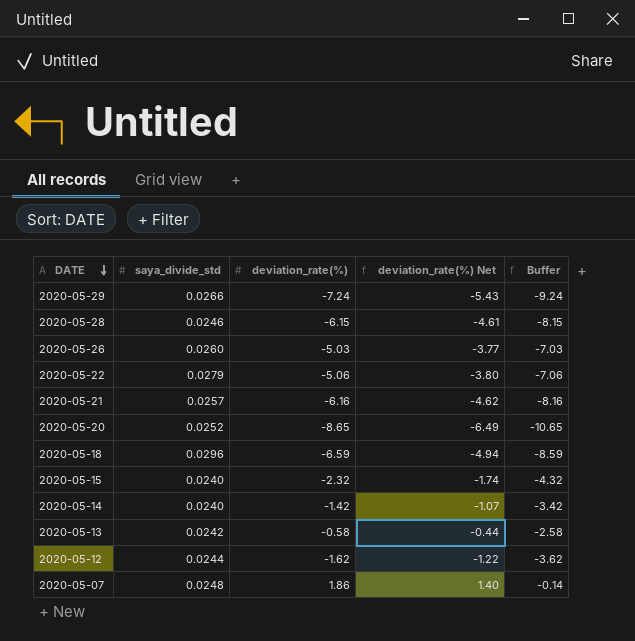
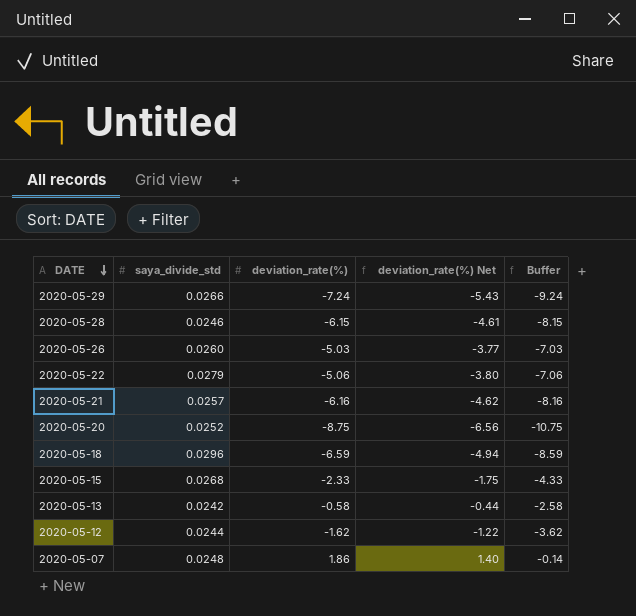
row 2020-05-14: 0.0240 | -1.42 | -1.07 | -3.42 -> none
2020-05-20 | deviation_rate(%): -8.65 -> -8.75
2020-05-20 | deviation_rate(%) Net: -6.49 -> -6.56
2020-05-20 | Buffer: -10.65 -> -10.75
2020-05-15 | saya_divide_std: 0.0240 -> 0.0268
2020-05-15 | deviation_rate(%): -2.32 -> -2.33
2020-05-15 | deviation_rate(%) Net: -1.74 -> -1.75
2020-05-15 | Buffer: -4.32 -> -4.33

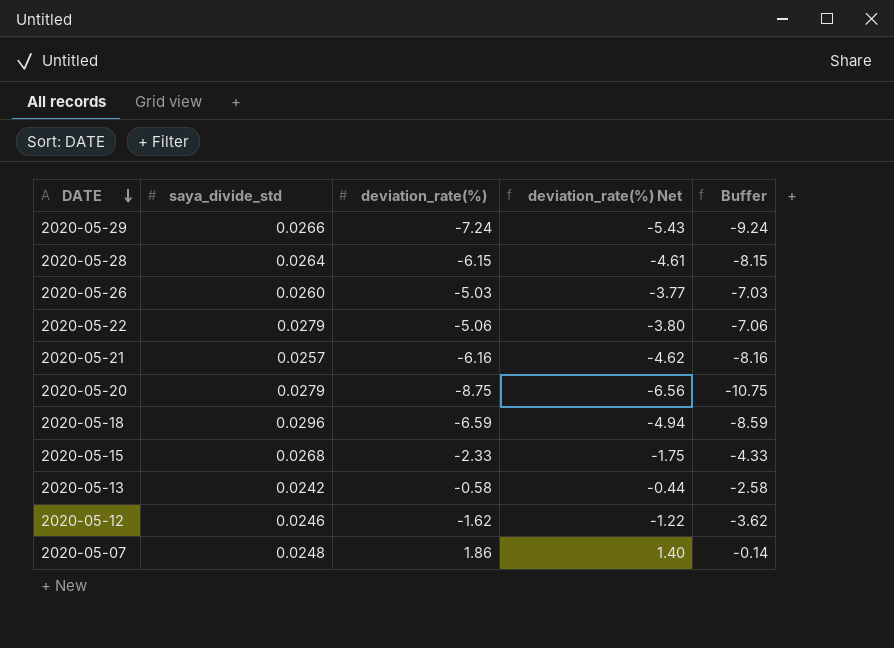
2020-05-28 | saya_divide_std: 0.0246 -> 0.0264
2020-05-20 | saya_divide_std: 0.0252 -> 0.0279
2020-05-12 | saya_divide_std: 0.0244 -> 0.0246

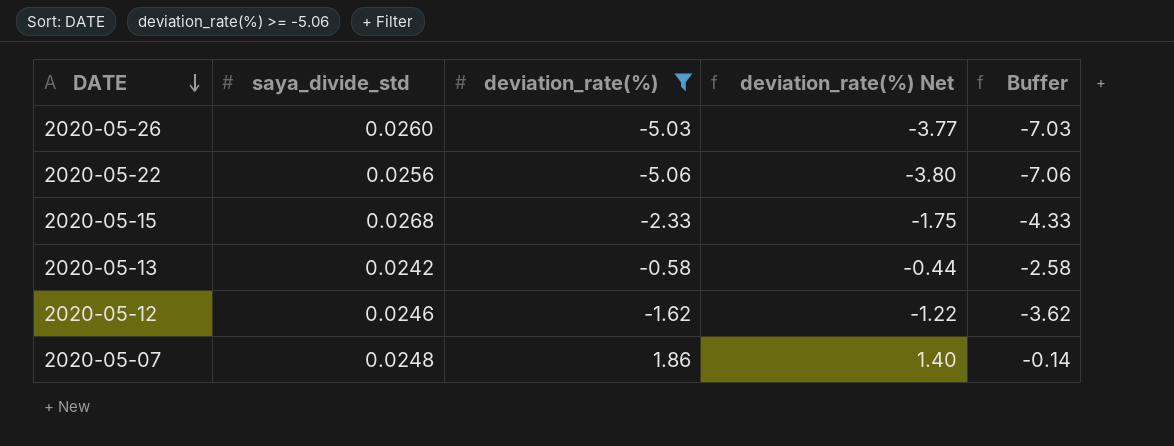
filter: none -> deviation_rate(%) >= -5.06
2020-05-22 | saya_divide_std: 0.0279 -> 0.0256

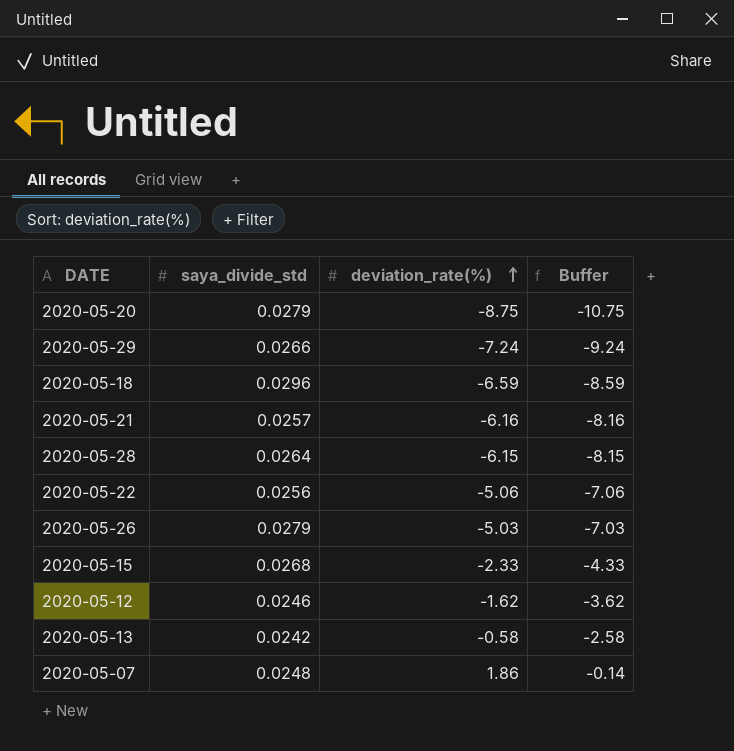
filter: deviation_rate(%) >= -5.06 -> none
row order: DATE descending -> deviation_rate(%) ascending
column deviation_rate(%) Net | formula: [deviation_rate(%)] * 0.75 -> none
2020-05-26 | saya_divide_std: 0.0260 -> 0.0279

